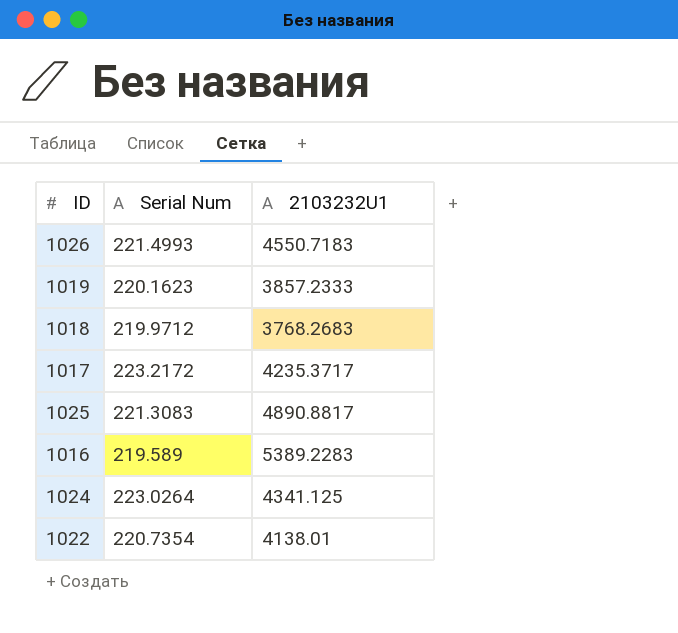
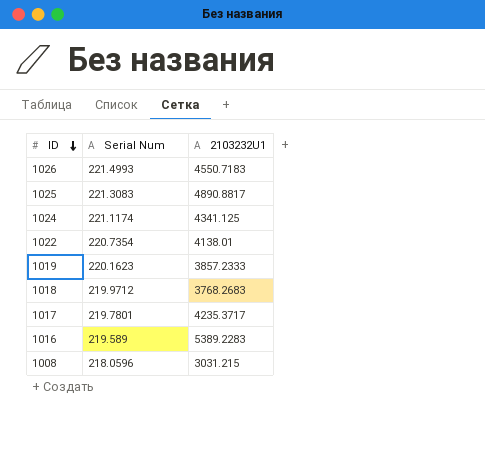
row order: none -> ID descending
1024 | Serial Num: 223.0264 -> 221.1174
1017 | Serial Num: 223.2172 -> 219.7801
row 1008: none -> 218.0596 | 3031.215

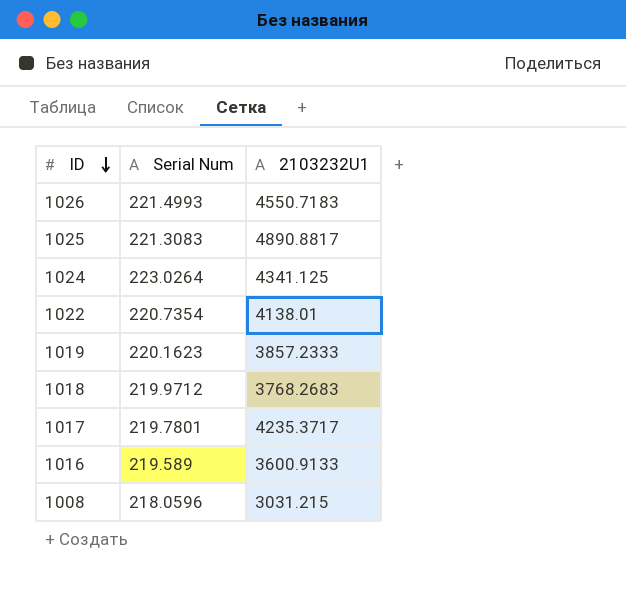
1024 | Serial Num: 221.1174 -> 223.0264
1016 | 2103232U1: 5389.2283 -> 3600.9133

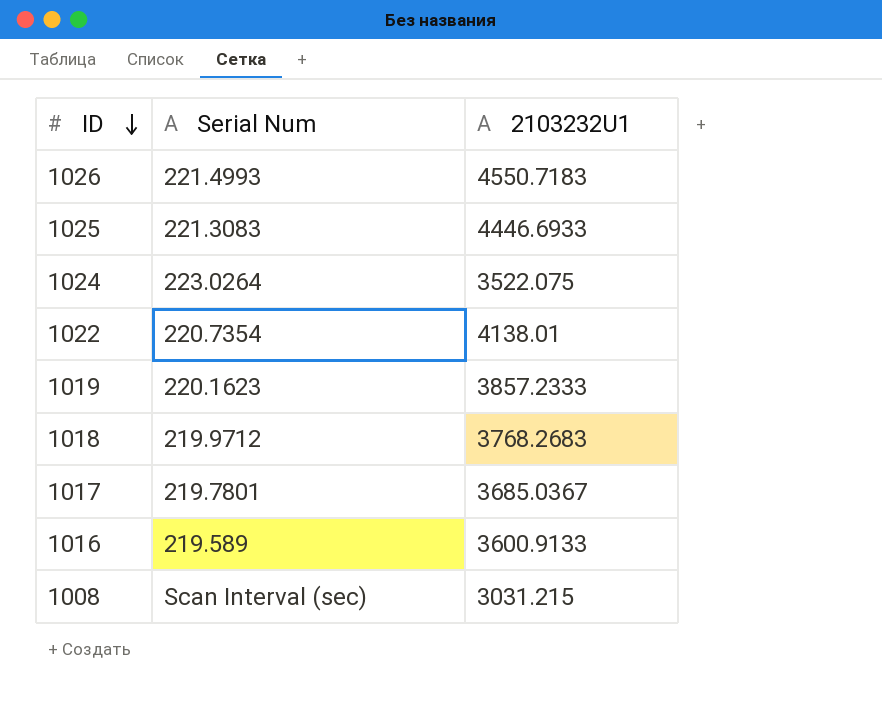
1025 | 2103232U1: 4890.8817 -> 4446.6933
1024 | 2103232U1: 4341.125 -> 3522.075
1017 | 2103232U1: 4235.3717 -> 3685.0367
1008 | Serial Num: 218.0596 -> Scan Interval (sec)

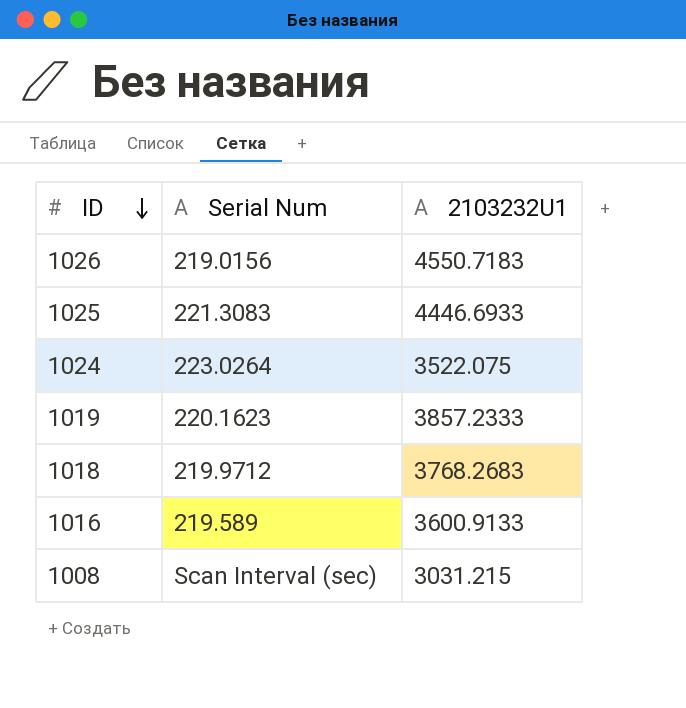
row 1022: 220.7354 | 4138.01 -> none
row 1017: 219.7801 | 3685.0367 -> none
1026 | Serial Num: 221.4993 -> 219.0156

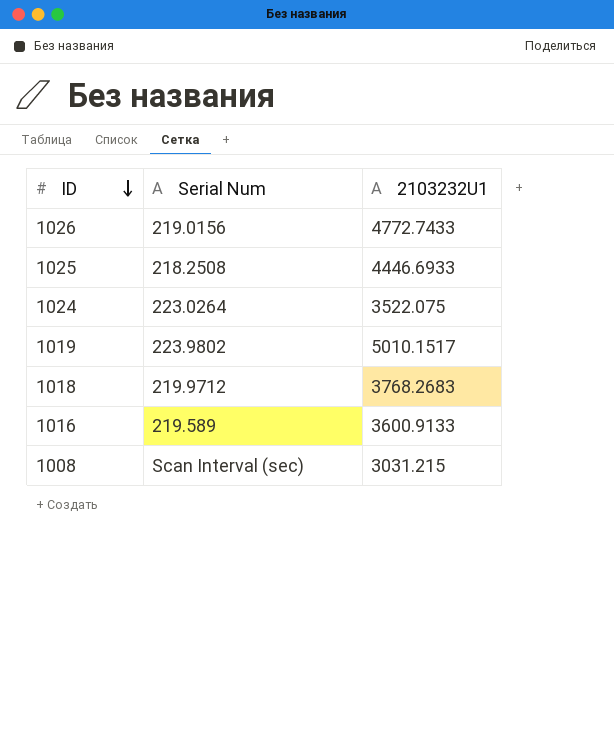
1026 | 2103232U1: 4550.7183 -> 4772.7433
1025 | Serial Num: 221.3083 -> 218.2508
1019 | Serial Num: 220.1623 -> 223.9802
1019 | 2103232U1: 3857.2333 -> 5010.1517

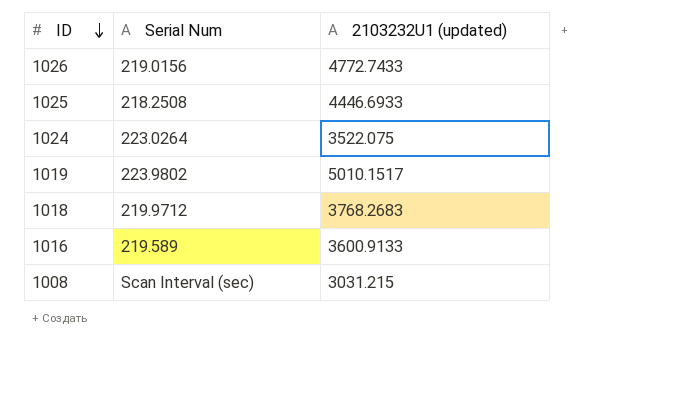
column name: 2103232U1 -> 2103232U1 (updated)

